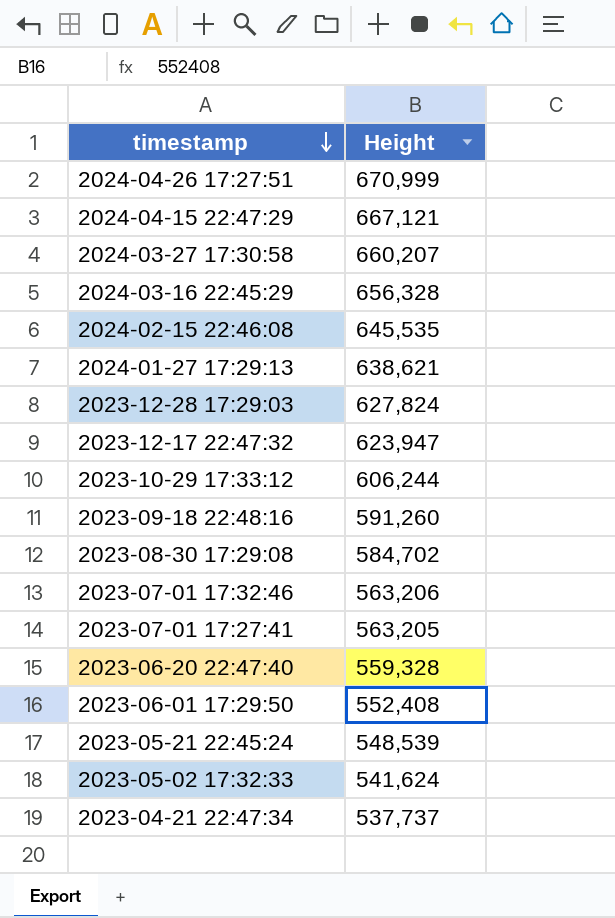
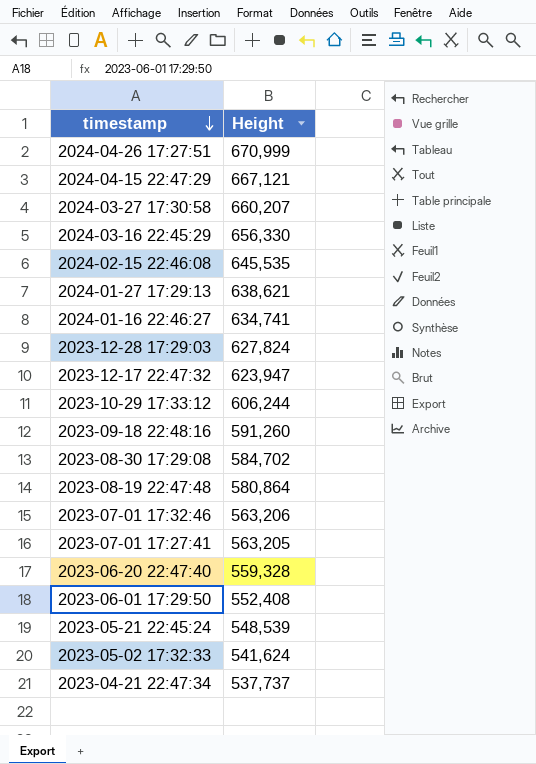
2024-03-16 22:45:29 | Height: 656,328 -> 656,330
row 2024-01-16 22:46:27: none -> 634,741
row 2023-08-19 22:47:48: none -> 580,864

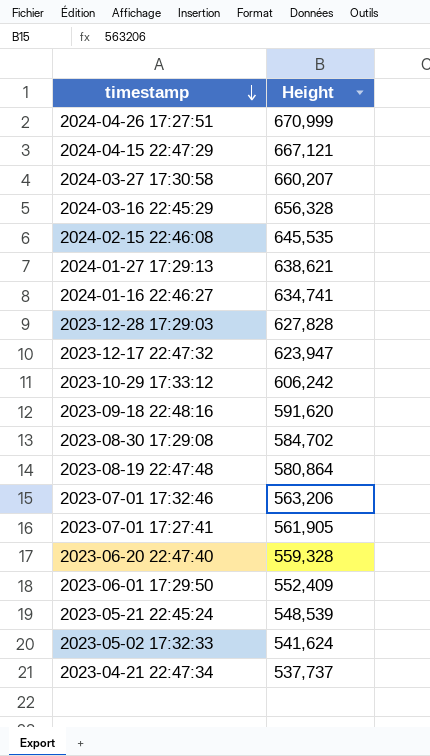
2024-03-16 22:45:29 | Height: 656,330 -> 656,328
2023-12-28 17:29:03 | Height: 627,824 -> 627,828
2023-10-29 17:33:12 | Height: 606,244 -> 606,242
2023-09-18 22:48:16 | Height: 591,260 -> 591,620
2023-07-01 17:27:41 | Height: 563,205 -> 561,905
2023-06-01 17:29:50 | Height: 552,408 -> 552,409

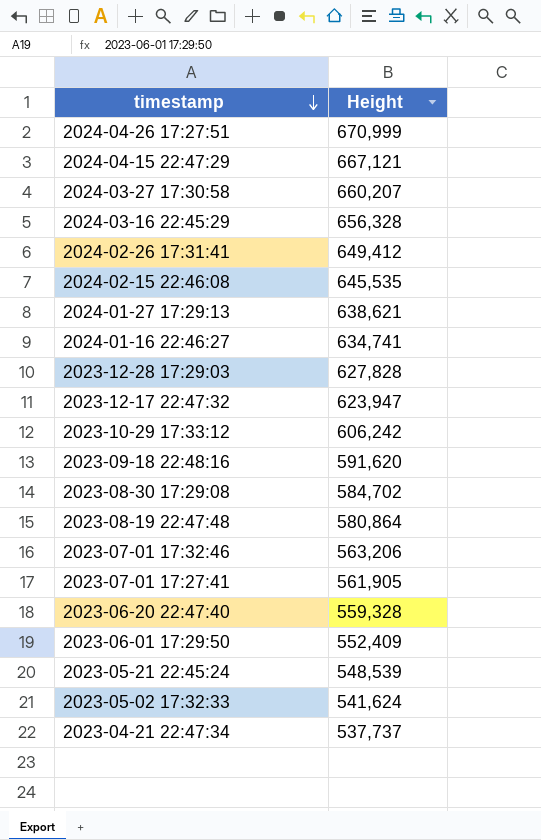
row 2024-02-26 17:31:41: none -> 649,412

